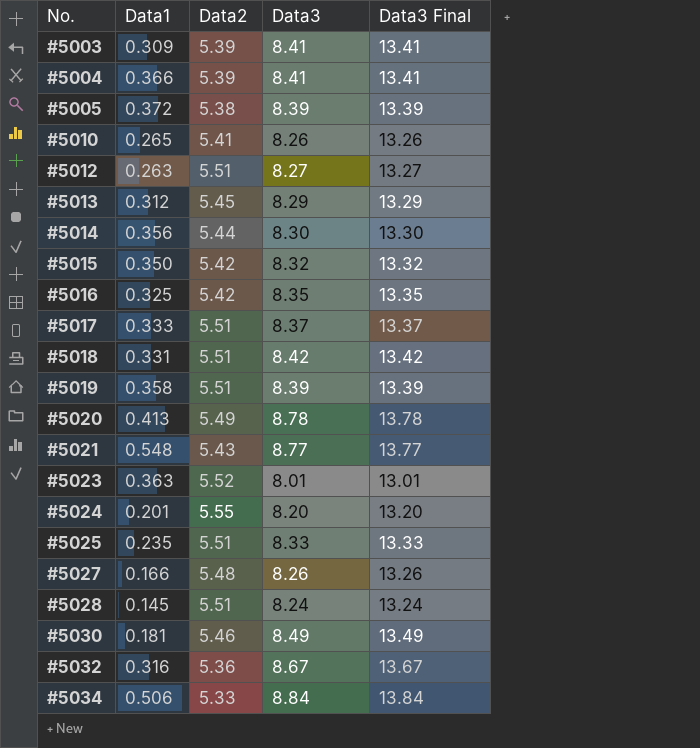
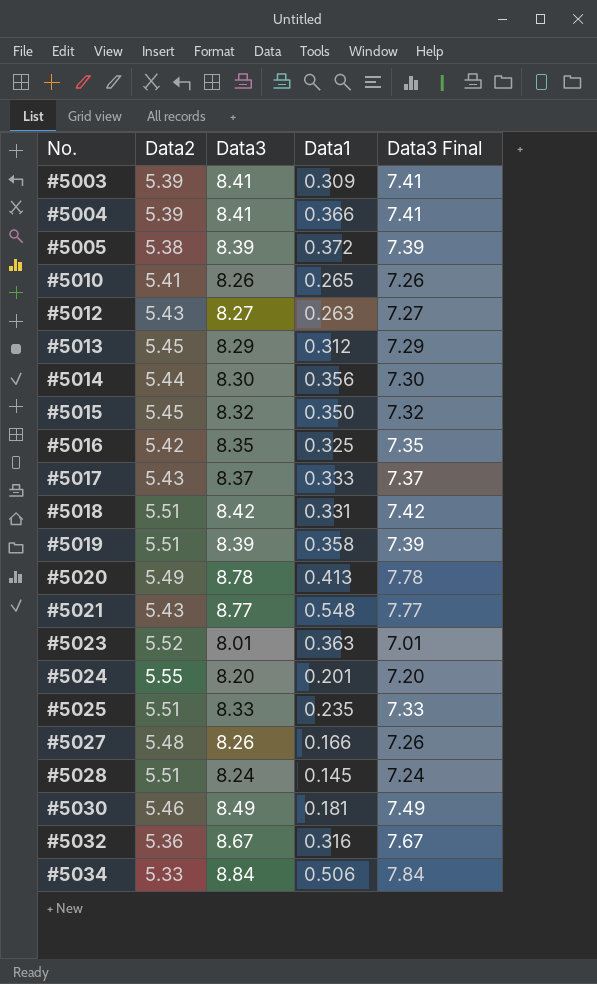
column Data1 | position: 2 -> 4
column Data3 Final | formula: [Data3] + 5 -> [Data3] - 1
#5012 | Data2: 5.51 -> 5.43
#5015 | Data2: 5.42 -> 5.45
#5017 | Data2: 5.51 -> 5.43

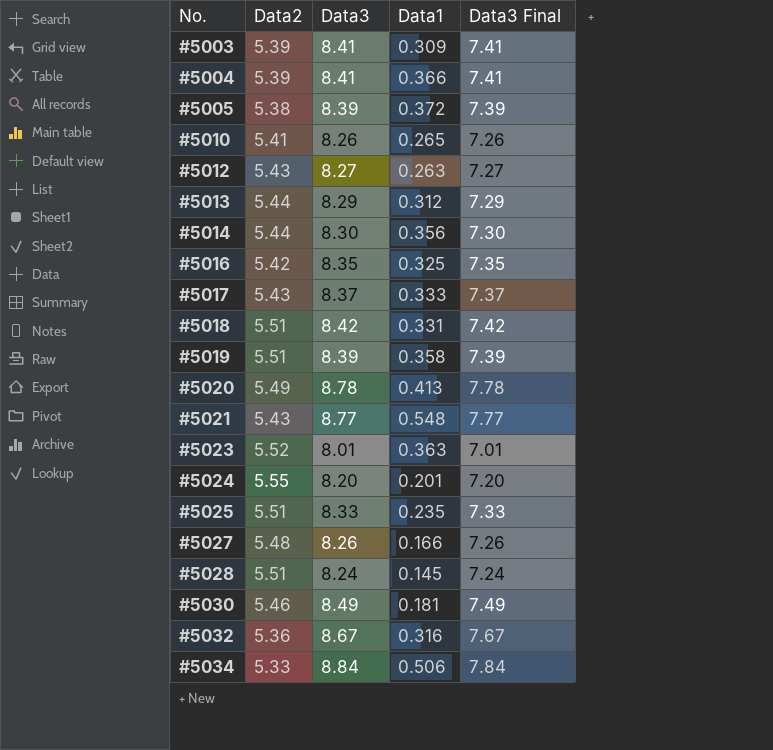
row #5015: 5.45 | 8.32 | 0.350 | 7.32 -> none
#5013 | Data2: 5.45 -> 5.44

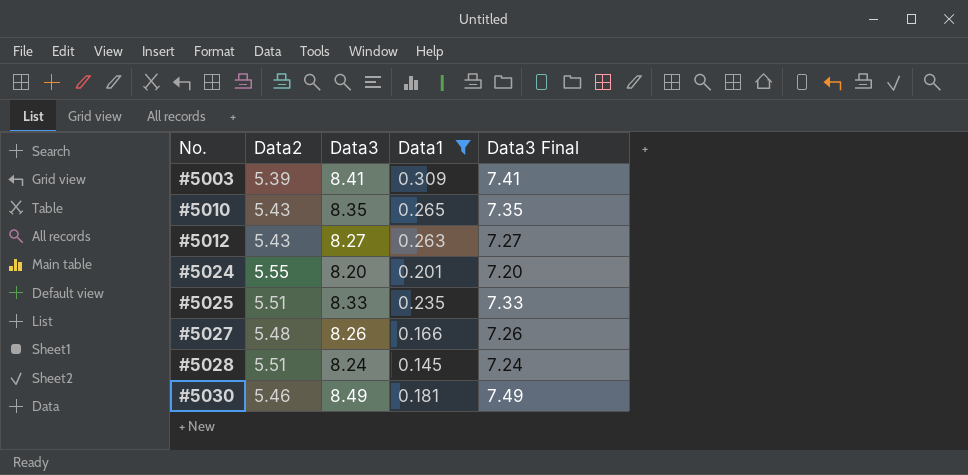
filter: none -> Data1 <= 0.309
#5010 | Data2: 5.41 -> 5.43
#5010 | Data3: 8.26 -> 8.35
#5010 | Data3 Final: 7.26 -> 7.35

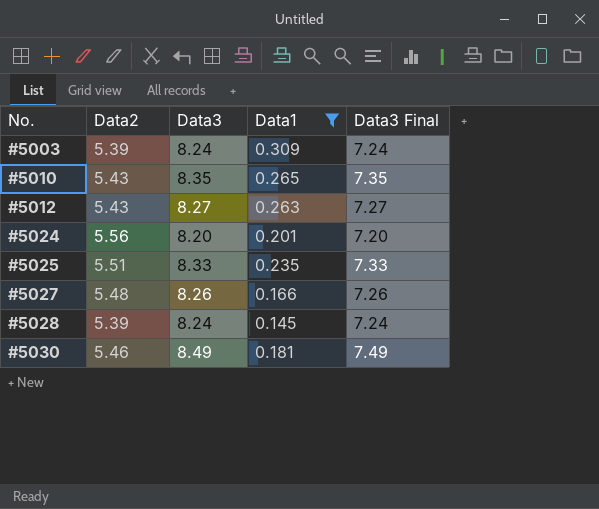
#5003 | Data3: 8.41 -> 8.24
#5003 | Data3 Final: 7.41 -> 7.24
#5024 | Data2: 5.55 -> 5.56
#5028 | Data2: 5.51 -> 5.39

